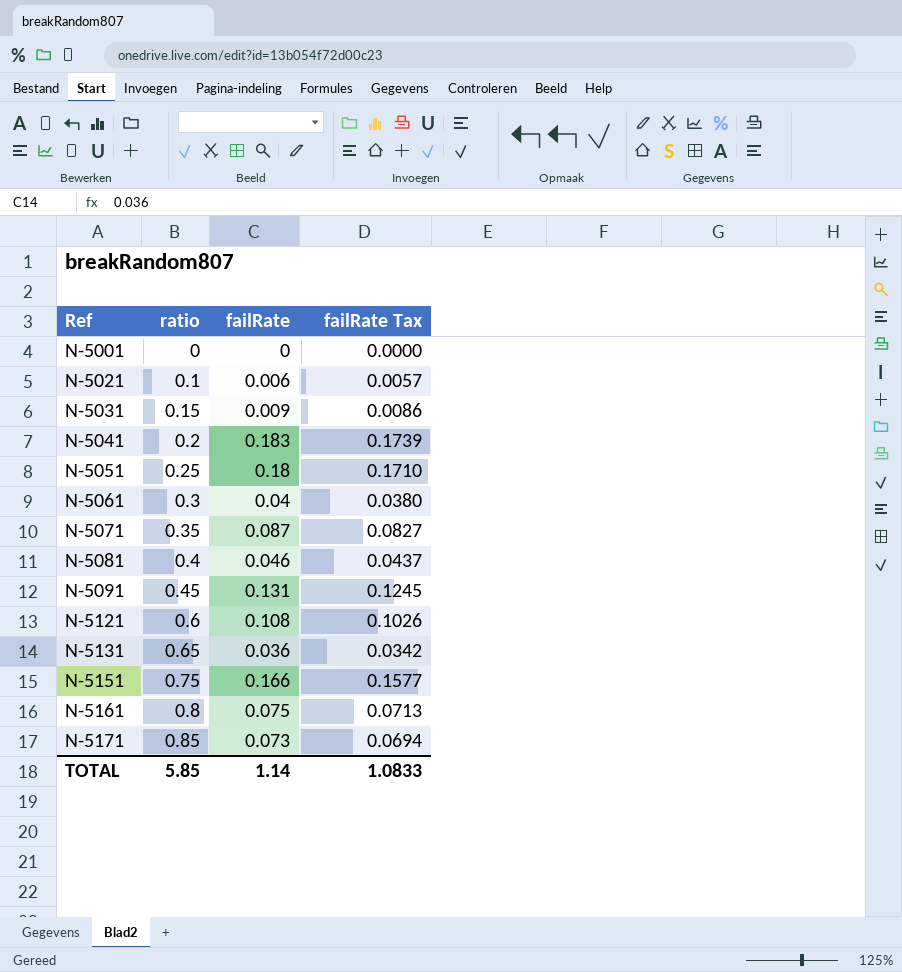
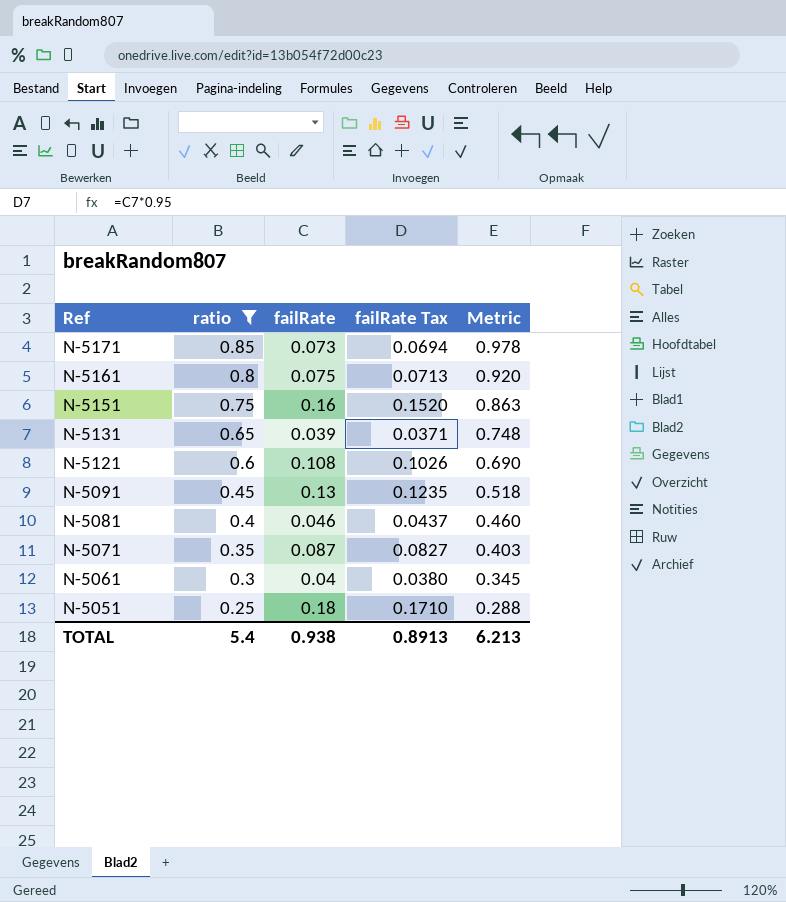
filter: none -> ratio >= 0.25
row order: Ref ascending -> Ref descending
column Metric | formula: none -> [ratio] * 1.15
N-5151 | failRate: 0.166 -> 0.16
N-5151 | failRate Tax: 0.1577 -> 0.1520
N-5131 | failRate: 0.036 -> 0.039
N-5131 | failRate Tax: 0.0342 -> 0.0371
N-5091 | failRate: 0.131 -> 0.13
N-5091 | failRate Tax: 0.1245 -> 0.1235
TOTAL | ratio: 5.85 -> 5.4
TOTAL | failRate: 1.14 -> 0.938
TOTAL | failRate Tax: 1.0833 -> 0.8913

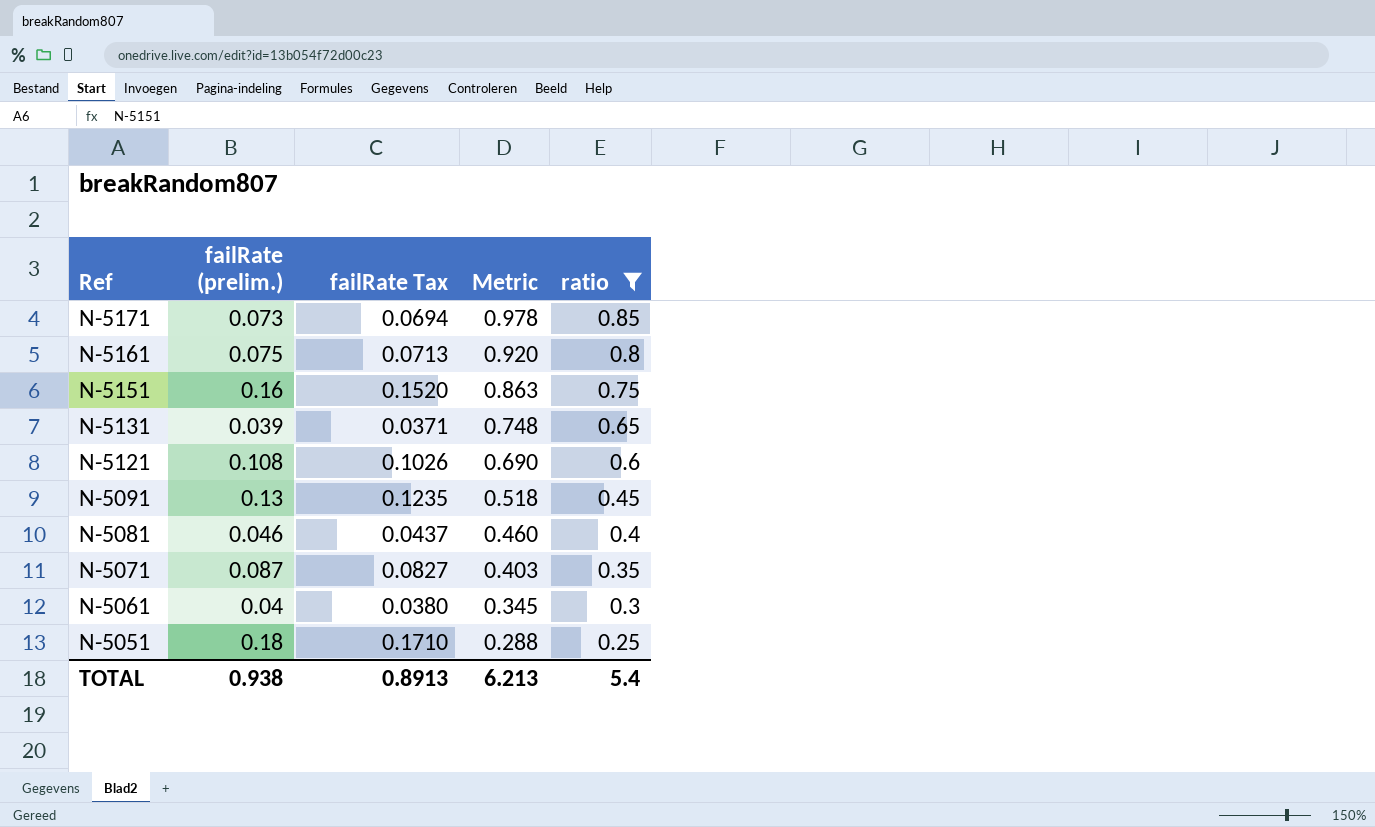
column name: failRate -> failRate (prelim.)
column ratio | position: 2 -> 5

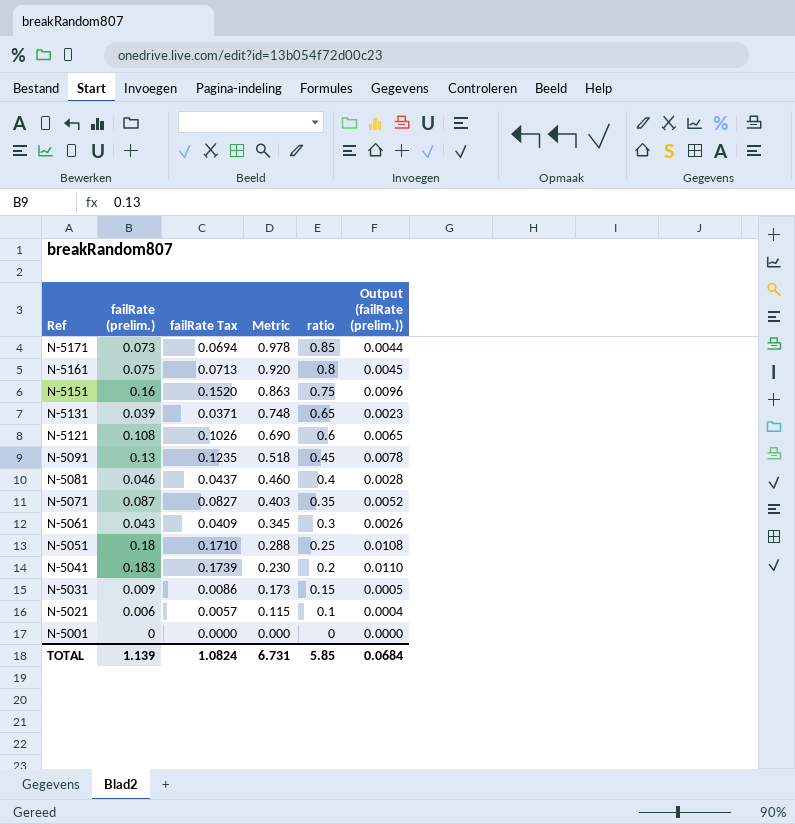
filter: ratio >= 0.25 -> none
column Output (failRate (prelim.)) | formula: none -> [failRate (prelim.)] * 0.06
N-5061 | failRate (prelim.): 0.04 -> 0.043
N-5061 | failRate Tax: 0.0380 -> 0.0409
TOTAL | failRate (prelim.): 0.938 -> 1.139
TOTAL | failRate Tax: 0.8913 -> 1.0824
TOTAL | Metric: 6.213 -> 6.731
TOTAL | ratio: 5.4 -> 5.85

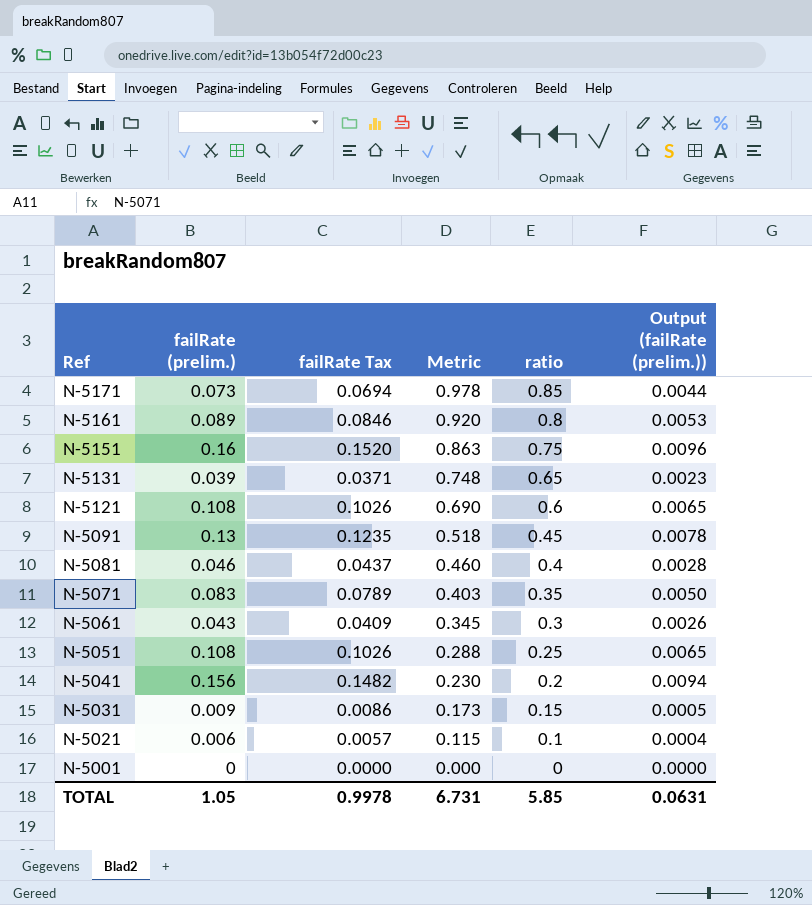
N-5161 | failRate (prelim.): 0.075 -> 0.089
N-5161 | failRate Tax: 0.0713 -> 0.0846
N-5161 | Output (failRate (prelim.)): 0.0045 -> 0.0053
N-5071 | failRate (prelim.): 0.087 -> 0.083
N-5071 | failRate Tax: 0.0827 -> 0.0789
N-5071 | Output (failRate (prelim.)): 0.0052 -> 0.0050
N-5051 | failRate (prelim.): 0.18 -> 0.108
N-5051 | failRate Tax: 0.1710 -> 0.1026
N-5051 | Output (failRate (prelim.)): 0.0108 -> 0.0065
N-5041 | failRate (prelim.): 0.183 -> 0.156
N-5041 | failRate Tax: 0.1739 -> 0.1482
N-5041 | Output (failRate (prelim.)): 0.0110 -> 0.0094
TOTAL | failRate (prelim.): 1.139 -> 1.05
TOTAL | failRate Tax: 1.0824 -> 0.9978
TOTAL | Output (failRate (prelim.)): 0.0684 -> 0.0631

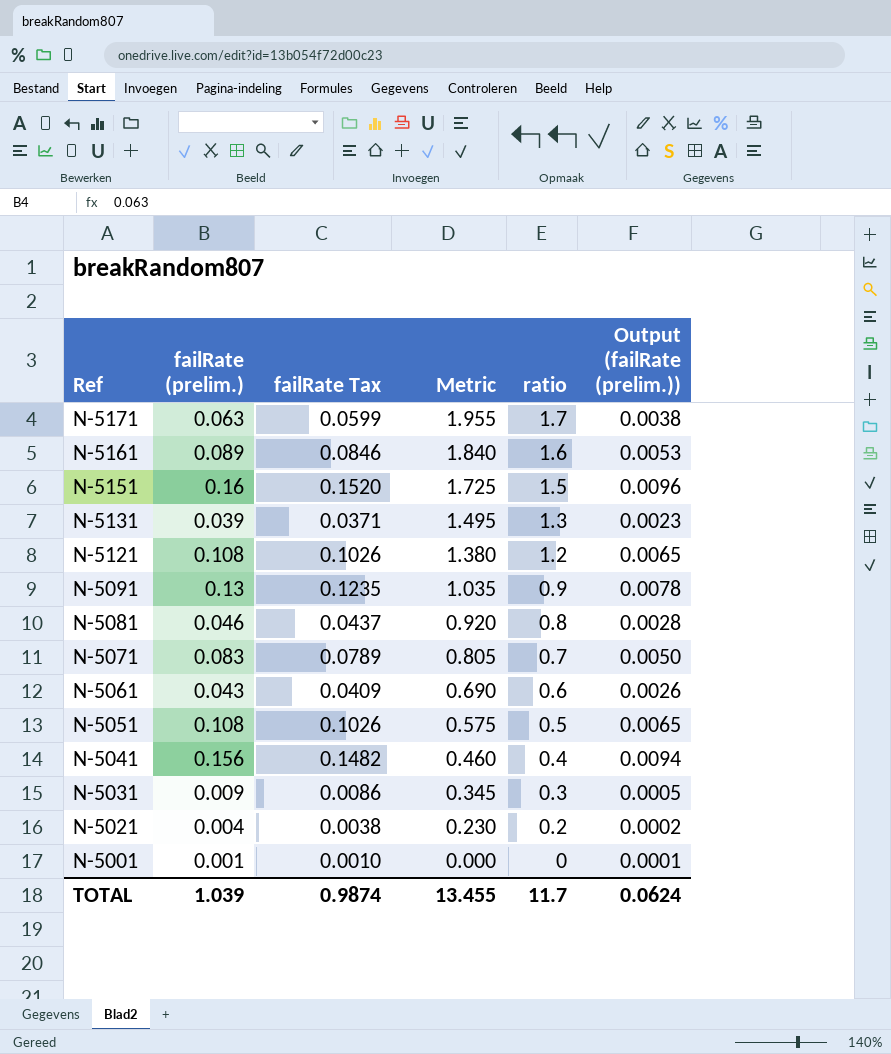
N-5171 | failRate (prelim.): 0.073 -> 0.063
N-5171 | failRate Tax: 0.0694 -> 0.0599
N-5171 | Metric: 0.978 -> 1.955
N-5171 | ratio: 0.85 -> 1.7
N-5171 | Output (failRate (prelim.)): 0.0044 -> 0.0038
N-5161 | Metric: 0.920 -> 1.840
N-5161 | ratio: 0.8 -> 1.6
N-5151 | Metric: 0.863 -> 1.725
N-5151 | ratio: 0.75 -> 1.5
N-5131 | Metric: 0.748 -> 1.495
N-5131 | ratio: 0.65 -> 1.3
N-5121 | Metric: 0.690 -> 1.380
N-5121 | ratio: 0.6 -> 1.2
N-5091 | Metric: 0.518 -> 1.035
N-5091 | ratio: 0.45 -> 0.9
N-5081 | Metric: 0.460 -> 0.920
N-5081 | ratio: 0.4 -> 0.8
N-5071 | Metric: 0.403 -> 0.805
N-5071 | ratio: 0.35 -> 0.7
N-5061 | Metric: 0.345 -> 0.690
N-5061 | ratio: 0.3 -> 0.6
N-5051 | Metric: 0.288 -> 0.575
N-5051 | ratio: 0.25 -> 0.5
N-5041 | Metric: 0.230 -> 0.460
N-5041 | ratio: 0.2 -> 0.4
N-5031 | Metric: 0.173 -> 0.345
N-5031 | ratio: 0.15 -> 0.3
N-5021 | failRate (prelim.): 0.006 -> 0.004
N-5021 | failRate Tax: 0.0057 -> 0.0038
N-5021 | Metric: 0.115 -> 0.230
N-5021 | ratio: 0.1 -> 0.2
N-5021 | Output (failRate (prelim.)): 0.0004 -> 0.0002
N-5001 | failRate (prelim.): 0 -> 0.001
N-5001 | failRate Tax: 0.0000 -> 0.0010
N-5001 | Output (failRate (prelim.)): 0.0000 -> 0.0001
TOTAL | failRate (prelim.): 1.05 -> 1.039
TOTAL | failRate Tax: 0.9978 -> 0.9874
TOTAL | Metric: 6.731 -> 13.455
TOTAL | ratio: 5.85 -> 11.7
TOTAL | Output (failRate (prelim.)): 0.0631 -> 0.0624

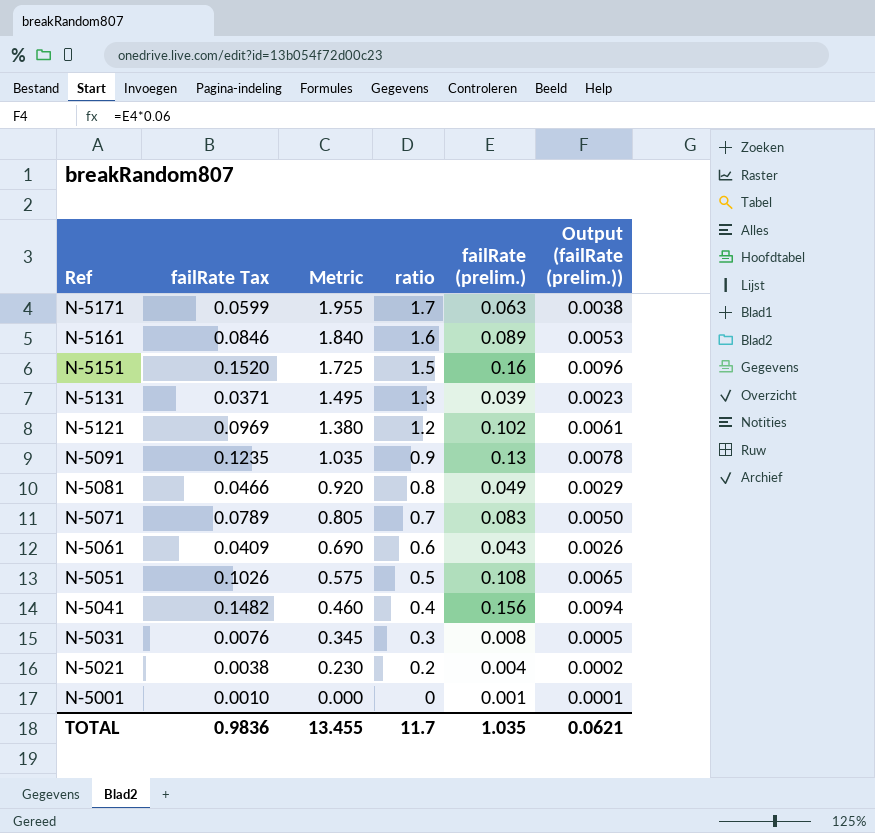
column failRate (prelim.) | position: 2 -> 5
N-5121 | failRate Tax: 0.1026 -> 0.0969
N-5121 | failRate (prelim.): 0.108 -> 0.102
N-5121 | Output (failRate (prelim.)): 0.0065 -> 0.0061
N-5081 | failRate Tax: 0.0437 -> 0.0466
N-5081 | failRate (prelim.): 0.046 -> 0.049
N-5081 | Output (failRate (prelim.)): 0.0028 -> 0.0029
N-5031 | failRate Tax: 0.0086 -> 0.0076
N-5031 | failRate (prelim.): 0.009 -> 0.008
TOTAL | failRate Tax: 0.9874 -> 0.9836
TOTAL | failRate (prelim.): 1.039 -> 1.035
TOTAL | Output (failRate (prelim.)): 0.0624 -> 0.0621

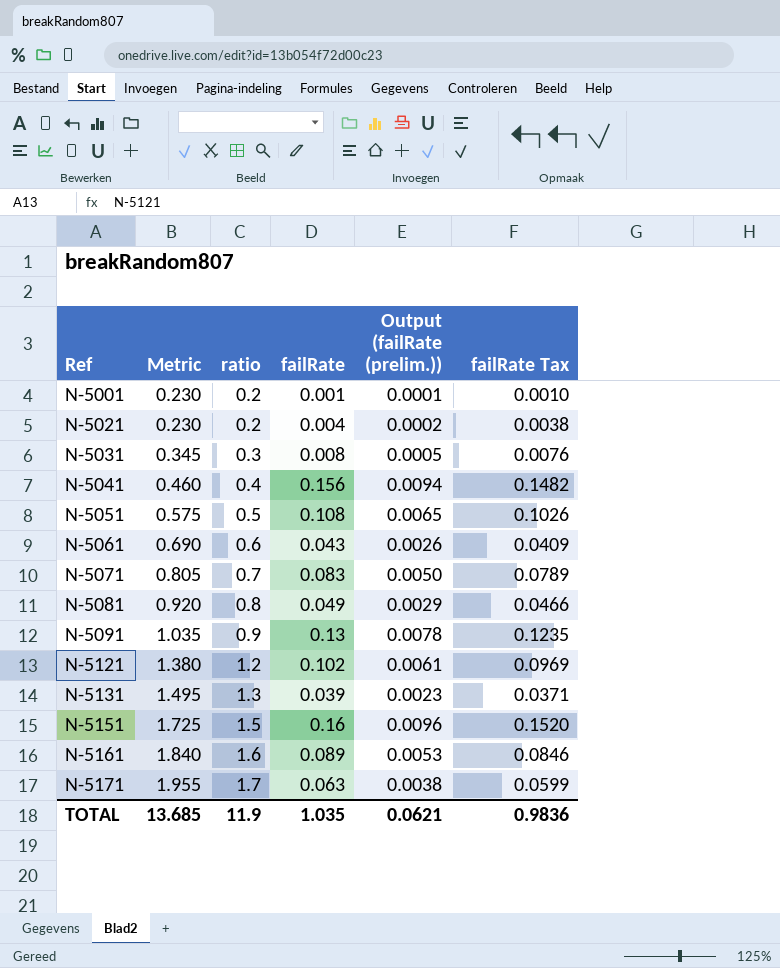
row order: Ref descending -> Ref ascending
column name: failRate (prelim.) -> failRate
column failRate Tax | position: 2 -> 6
N-5001 | Metric: 0.000 -> 0.230
N-5001 | ratio: 0 -> 0.2
TOTAL | Metric: 13.455 -> 13.685
TOTAL | ratio: 11.7 -> 11.9

